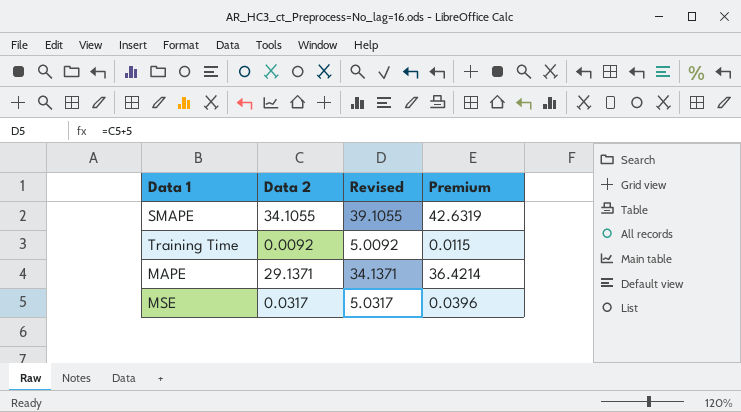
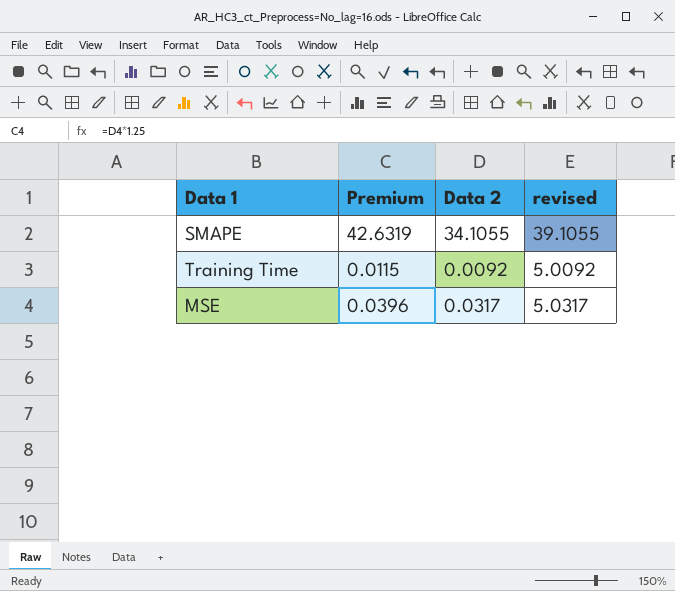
column Premium | position: 4 -> 2
column name: Revised -> revised
row MAPE: 29.1371 | 34.1371 | 36.4214 -> none

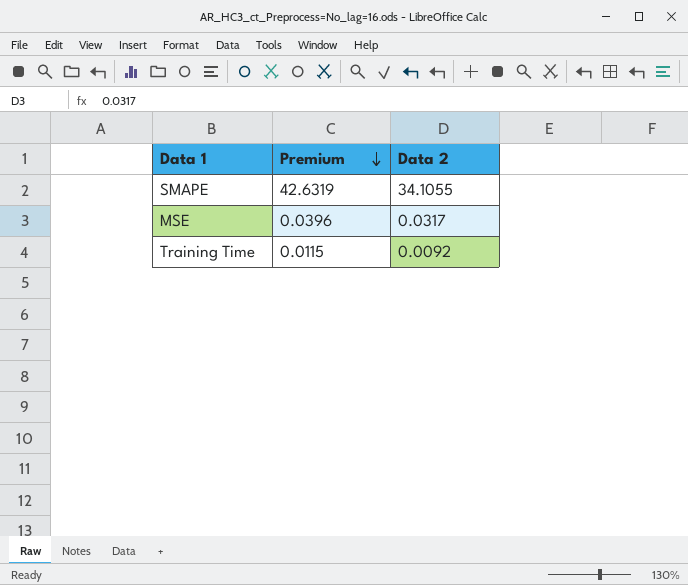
row order: none -> Premium descending
column revised | formula: [Data 2] + 5 -> none

